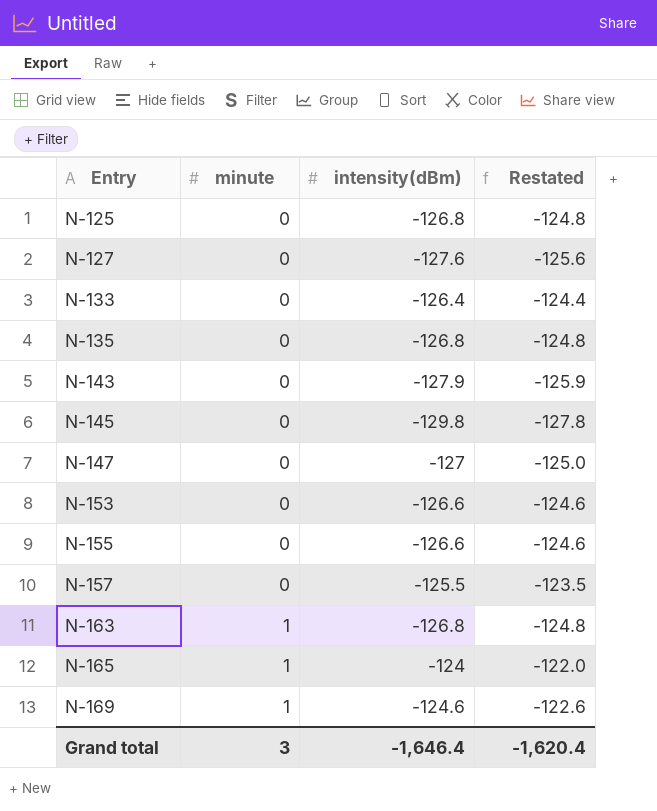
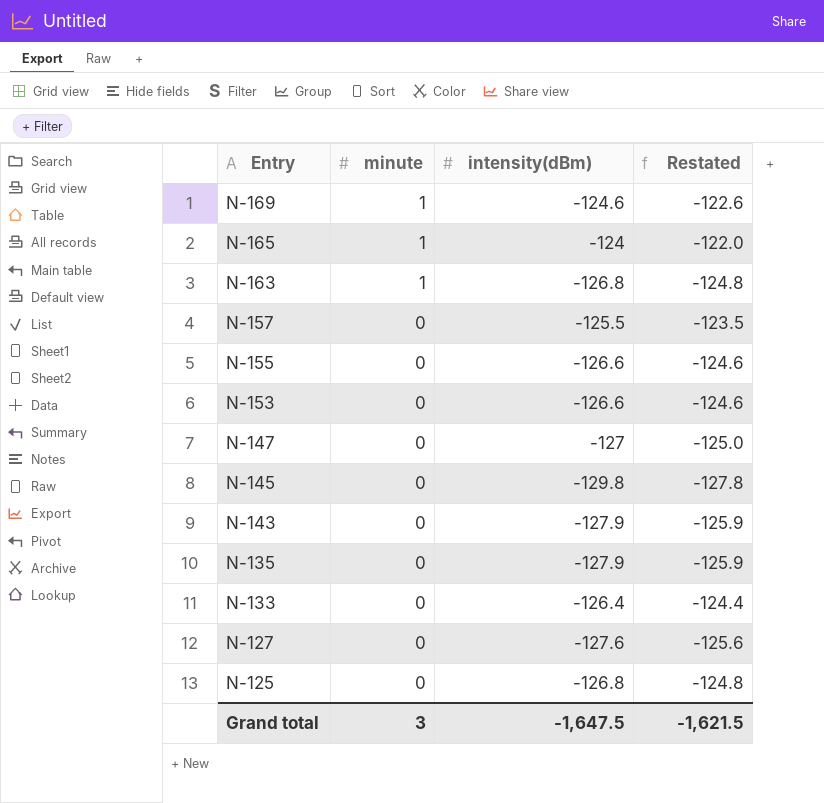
row order: Entry ascending -> Entry descending
N-135 | intensity(dBm): -126.8 -> -127.9
N-135 | Restated: -124.8 -> -125.9
Grand total | intensity(dBm): -1,646.4 -> -1,647.5
Grand total | Restated: -1,620.4 -> -1,621.5

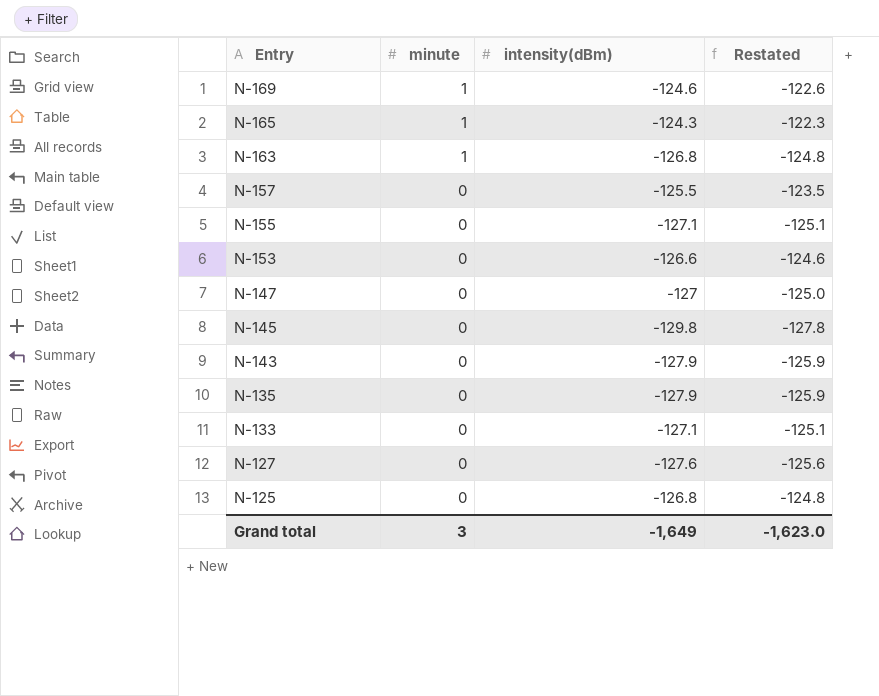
N-165 | intensity(dBm): -124 -> -124.3
N-165 | Restated: -122.0 -> -122.3
N-155 | intensity(dBm): -126.6 -> -127.1
N-155 | Restated: -124.6 -> -125.1
N-133 | intensity(dBm): -126.4 -> -127.1
N-133 | Restated: -124.4 -> -125.1
Grand total | intensity(dBm): -1,647.5 -> -1,649
Grand total | Restated: -1,621.5 -> -1,623.0

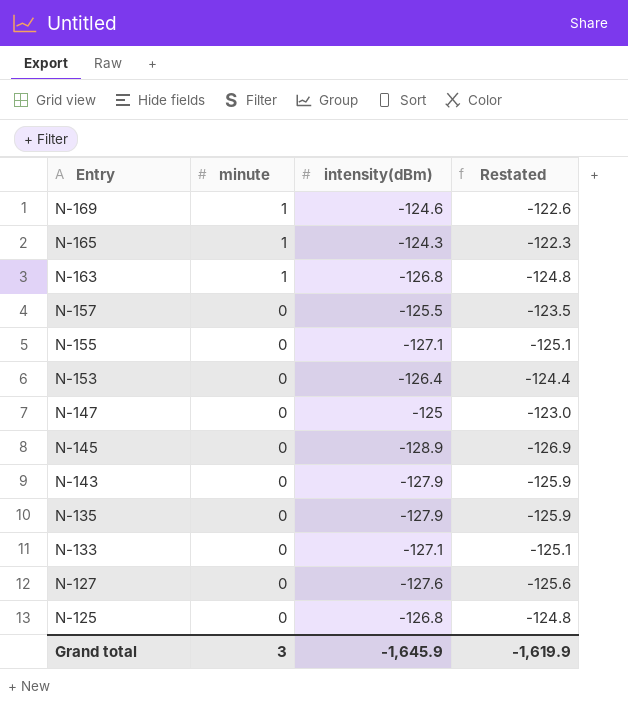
N-153 | intensity(dBm): -126.6 -> -126.4
N-153 | Restated: -124.6 -> -124.4
N-147 | intensity(dBm): -127 -> -125
N-147 | Restated: -125.0 -> -123.0
N-145 | intensity(dBm): -129.8 -> -128.9
N-145 | Restated: -127.8 -> -126.9
Grand total | intensity(dBm): -1,649 -> -1,645.9
Grand total | Restated: -1,623.0 -> -1,619.9

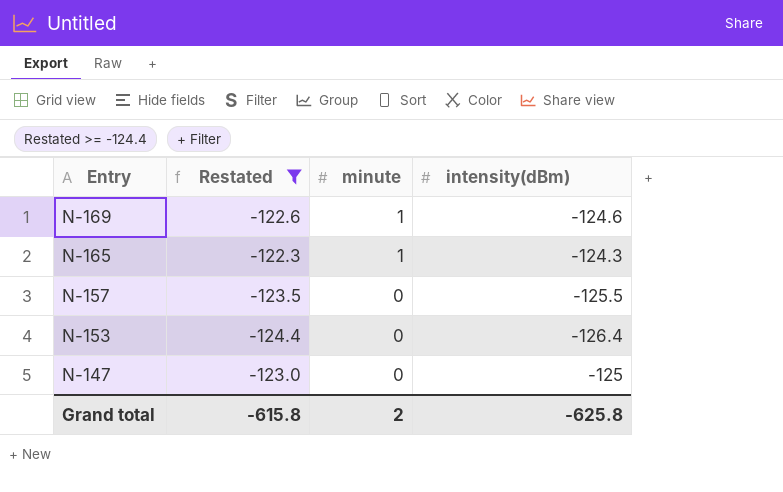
filter: none -> Restated >= -124.4
column Restated | position: 4 -> 2
Grand total | Restated: -1,619.9 -> -615.8
Grand total | minute: 3 -> 2
Grand total | intensity(dBm): -1,645.9 -> -625.8

